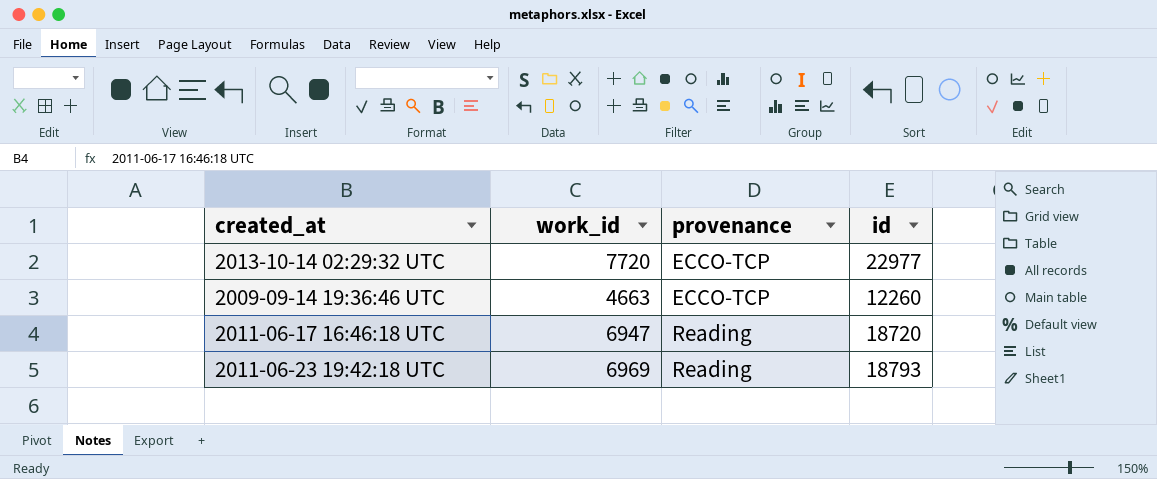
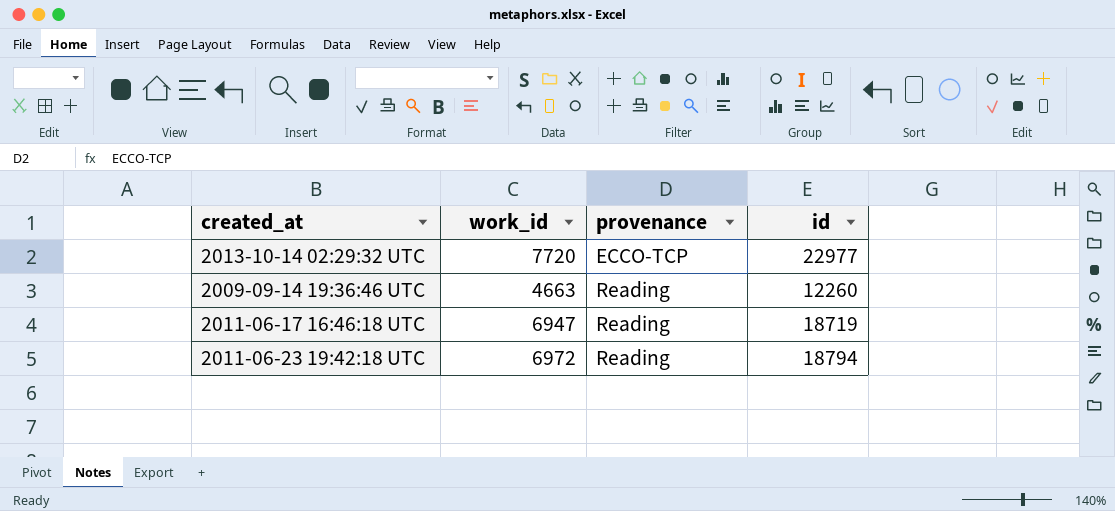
2009-09-14 19:36:46 UTC | provenance: ECCO-TCP -> Reading
2011-06-17 16:46:18 UTC | id: 18720 -> 18719
2011-06-23 19:42:18 UTC | work_id: 6969 -> 6972
2011-06-23 19:42:18 UTC | id: 18793 -> 18794

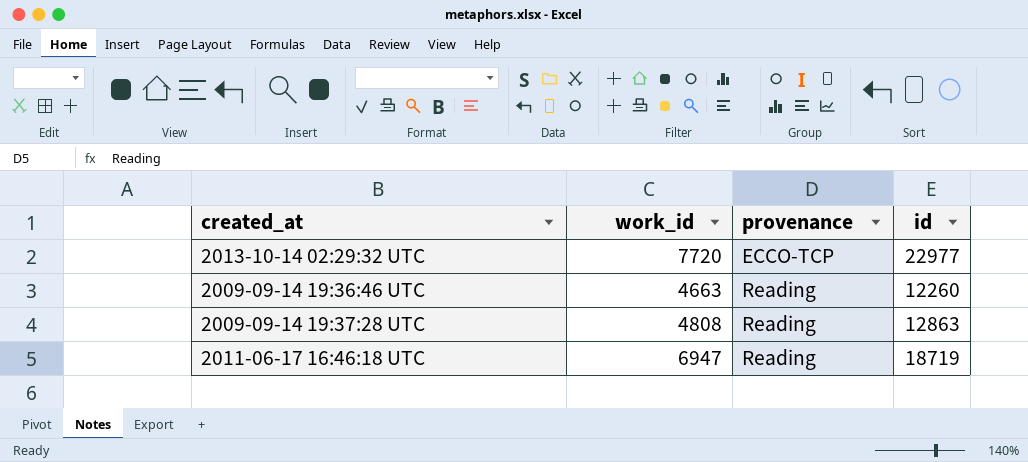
row 2011-06-23 19:42:18 UTC: 6972 | Reading | 18794 -> none
row 2009-09-14 19:37:28 UTC: none -> 4808 | Reading | 12863

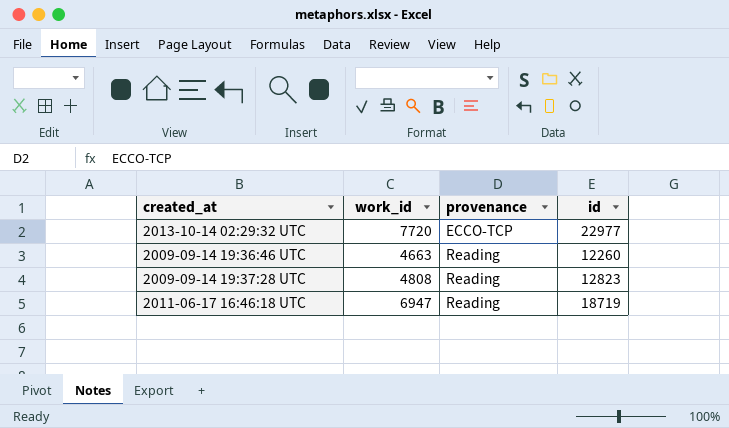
2009-09-14 19:37:28 UTC | id: 12863 -> 12823

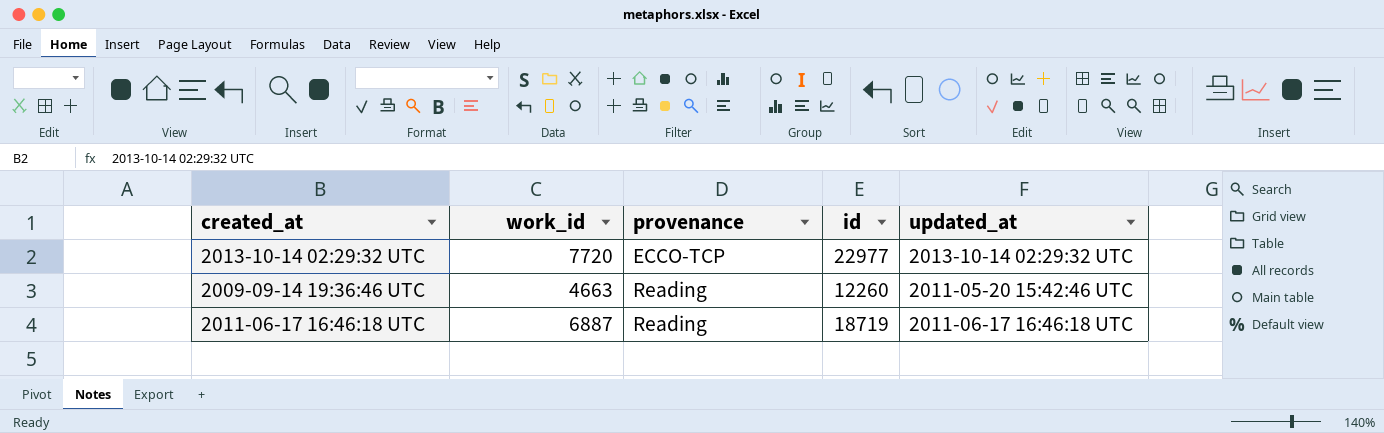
column updated_at | position: none -> 5
row 2009-09-14 19:37:28 UTC: 4808 | Reading | 12823 -> none
2011-06-17 16:46:18 UTC | work_id: 6947 -> 6887

